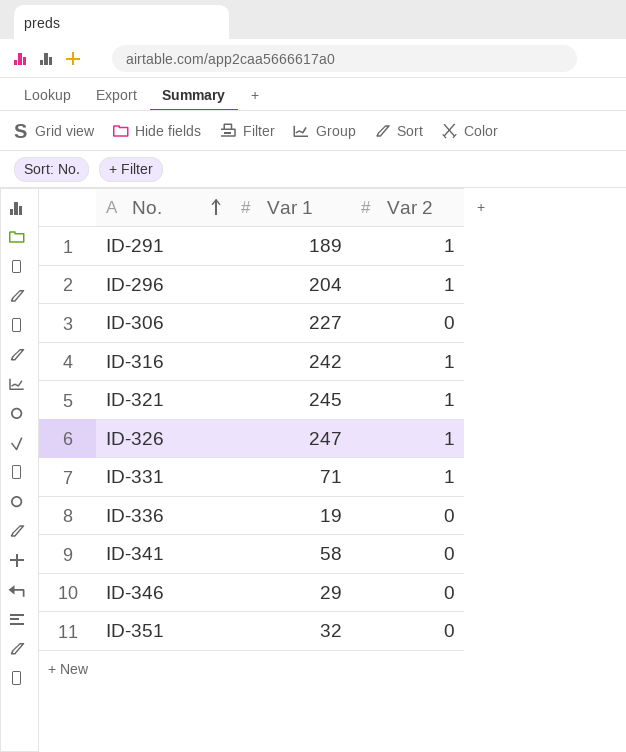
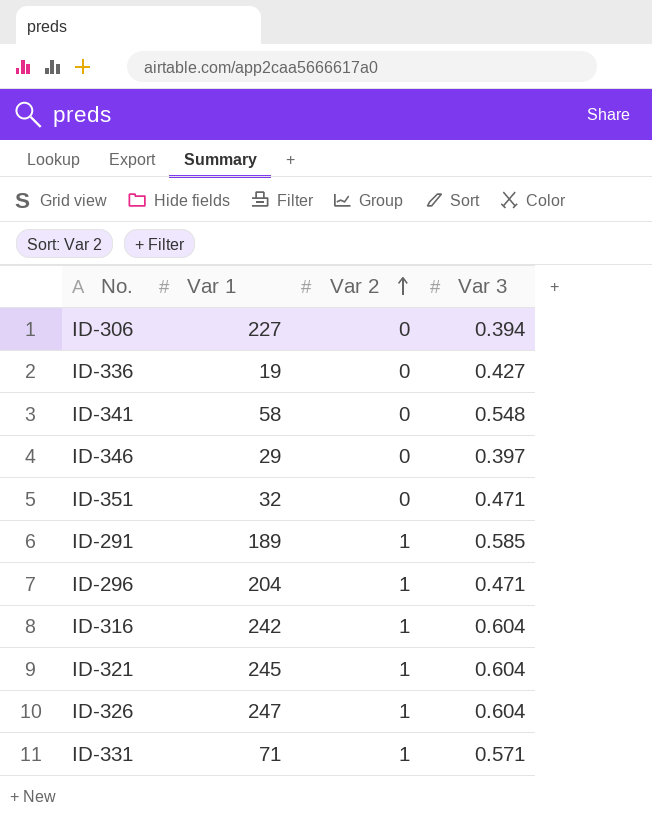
row order: No. ascending -> Var 2 ascending
column Var 3 | position: none -> 4

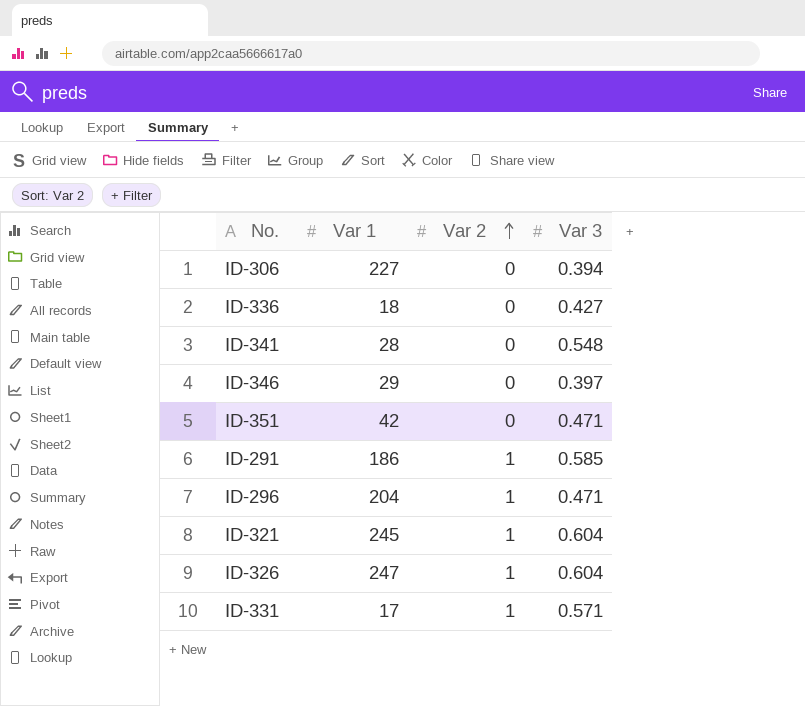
row ID-316: 242 | 1 | 0.604 -> none
ID-336 | Var 1: 19 -> 18
ID-341 | Var 1: 58 -> 28
ID-351 | Var 1: 32 -> 42
ID-291 | Var 1: 189 -> 186
ID-331 | Var 1: 71 -> 17

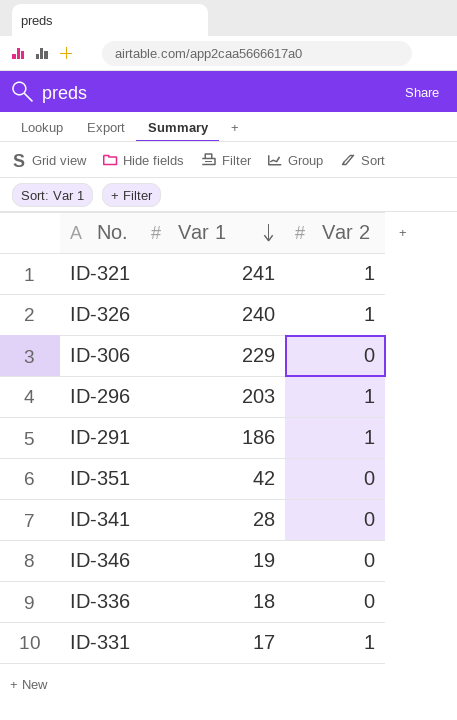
row order: Var 2 ascending -> Var 1 descending
column Var 3 | position: 4 -> none
ID-321 | Var 1: 245 -> 241
ID-326 | Var 1: 247 -> 240
ID-306 | Var 1: 227 -> 229
ID-296 | Var 1: 204 -> 203
ID-346 | Var 1: 29 -> 19

